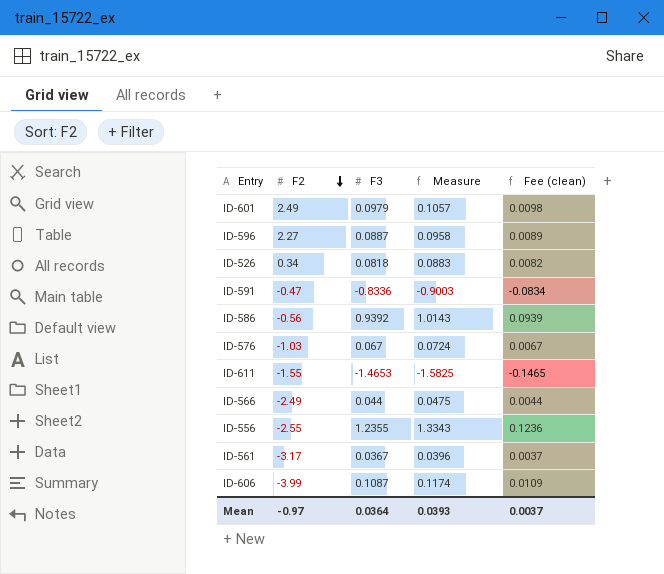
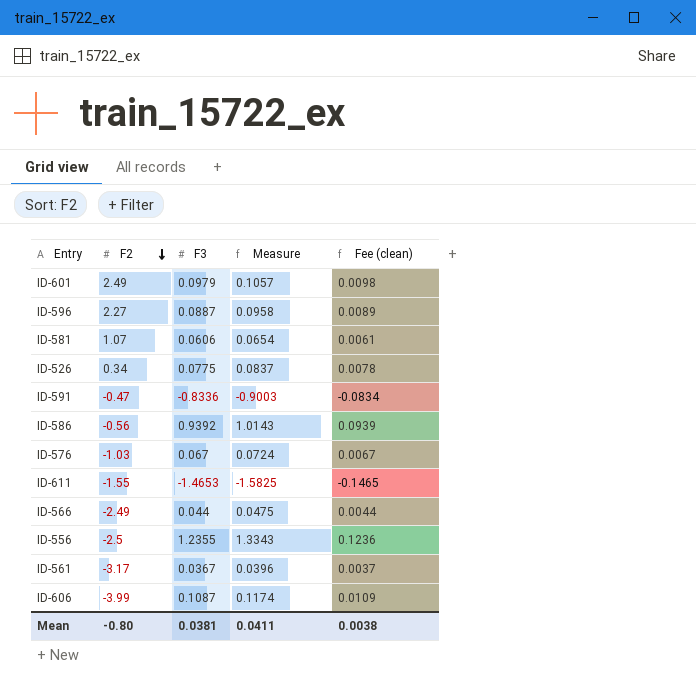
row ID-581: none -> 1.07 | 0.0606 | 0.0654 | 0.0061
ID-526 | F3: 0.0818 -> 0.0775
ID-526 | Measure: 0.0883 -> 0.0837
ID-526 | Fee (clean): 0.0082 -> 0.0078
ID-556 | F2: -2.55 -> -2.5
Mean | F2: -0.97 -> -0.80
Mean | F3: 0.0364 -> 0.0381
Mean | Measure: 0.0393 -> 0.0411
Mean | Fee (clean): 0.0037 -> 0.0038

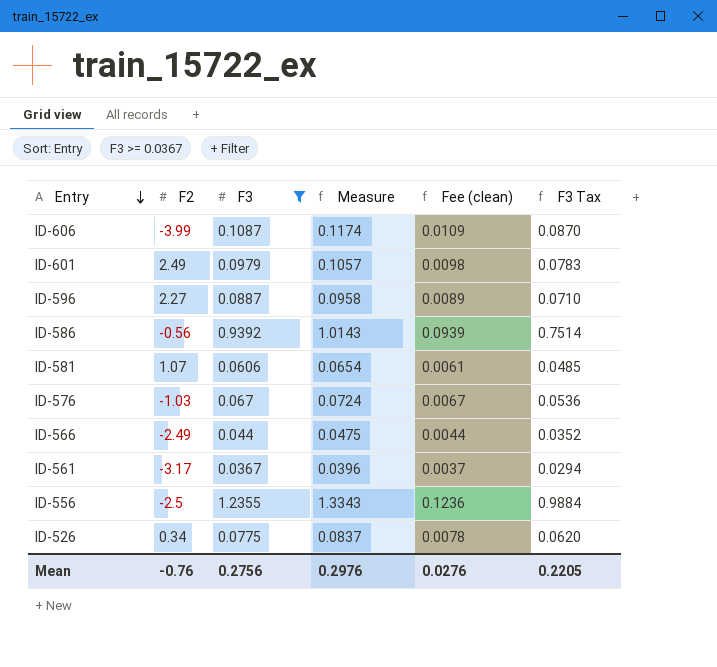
filter: none -> F3 >= 0.0367
row order: F2 descending -> Entry descending
column F3 Tax | formula: none -> [F3] * 0.8
Mean | F2: -0.80 -> -0.76
Mean | F3: 0.0381 -> 0.2756
Mean | Measure: 0.0411 -> 0.2976
Mean | Fee (clean): 0.0038 -> 0.0276

